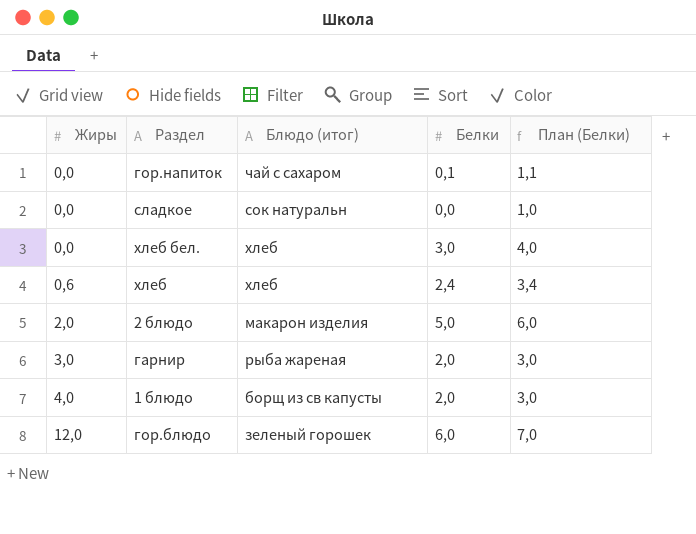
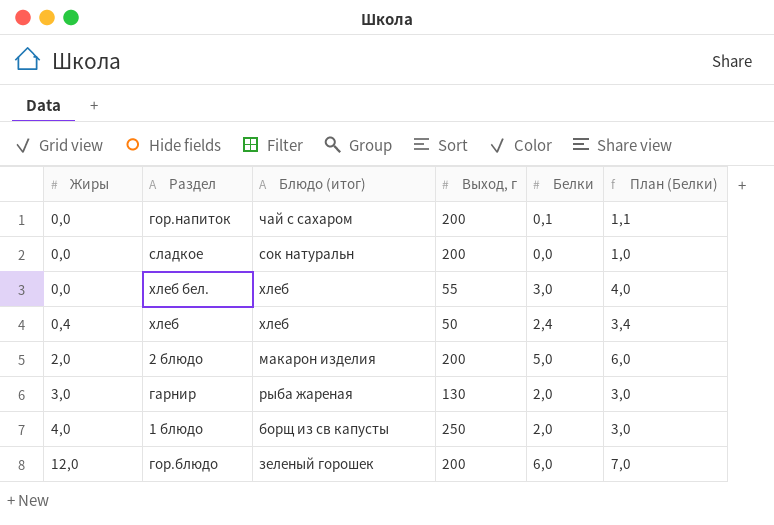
column Выход, г | position: none -> 4
хлеб | Жиры: 0,6 -> 0,4

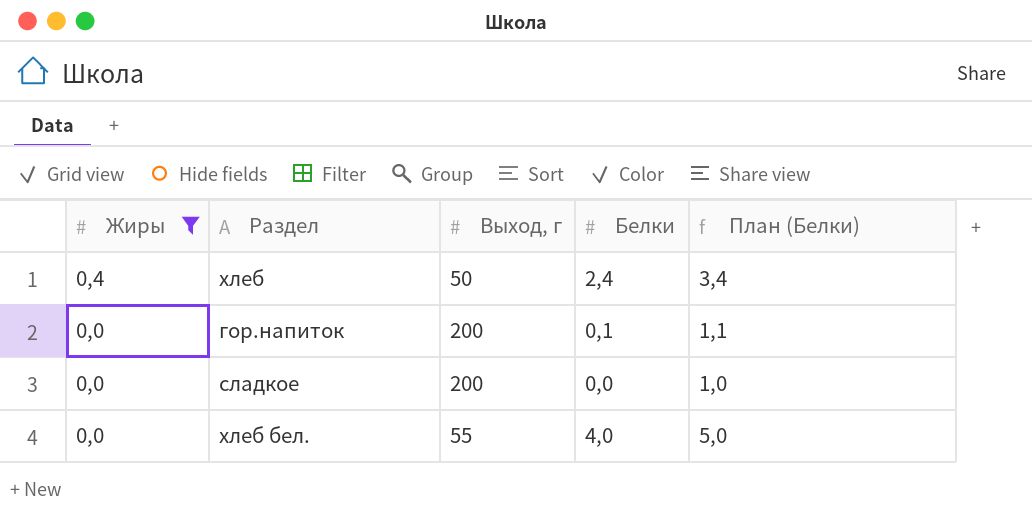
filter: none -> Жиры <= 0,4
row order: Жиры ascending -> Жиры descending
column Блюдо (итог) | position: 3 -> none
хлеб бел. | Белки: 3,0 -> 4,0
хлеб бел. | План (Белки): 4,0 -> 5,0

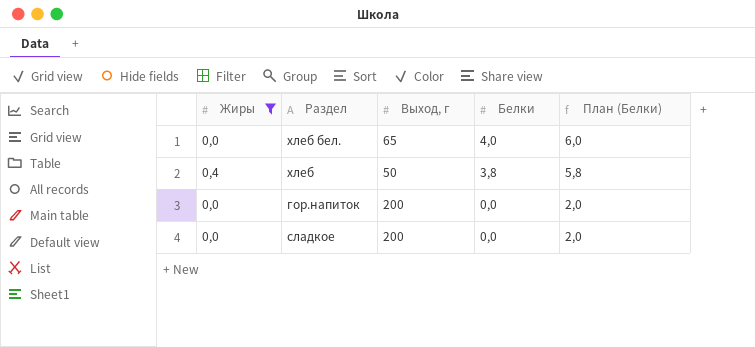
row order: Жиры descending -> Белки descending
column План (Белки) | formula: [Белки] + 1 -> [Белки] + 2
хлеб бел. | Выход, г: 55 -> 65
хлеб | Белки: 2,4 -> 3,8
гор.напиток | Белки: 0,1 -> 0,0

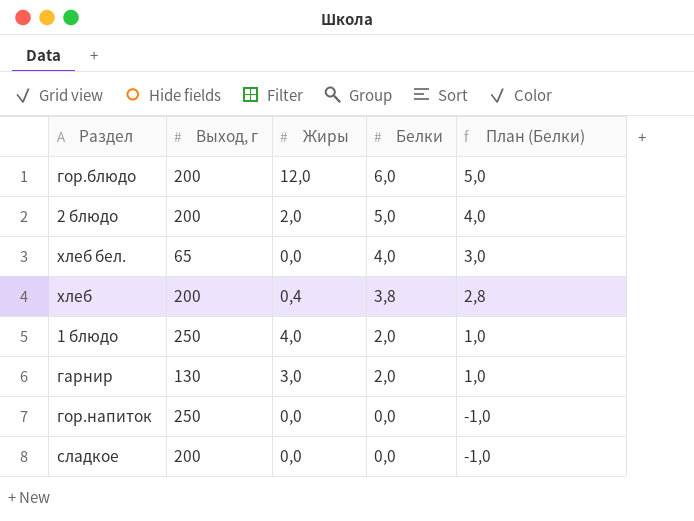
filter: Жиры <= 0,4 -> none
column Жиры | position: 1 -> 3
column План (Белки) | formula: [Белки] + 2 -> [Белки] - 1
хлеб | Выход, г: 50 -> 200
гор.напиток | Выход, г: 200 -> 250

